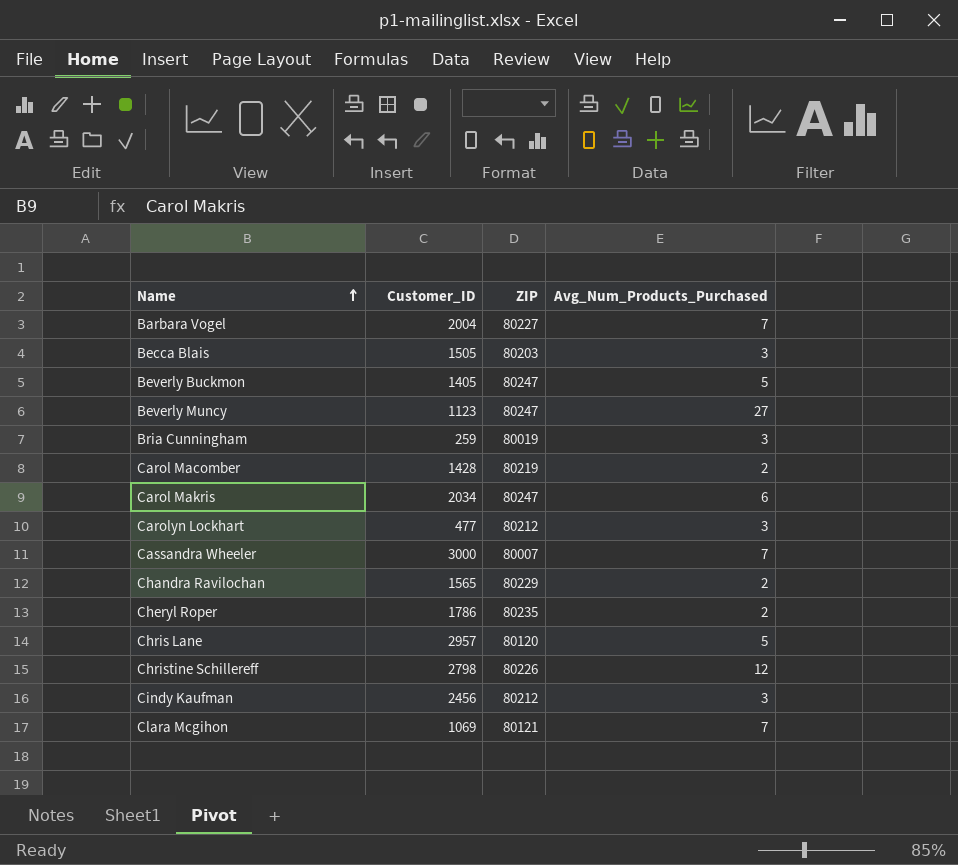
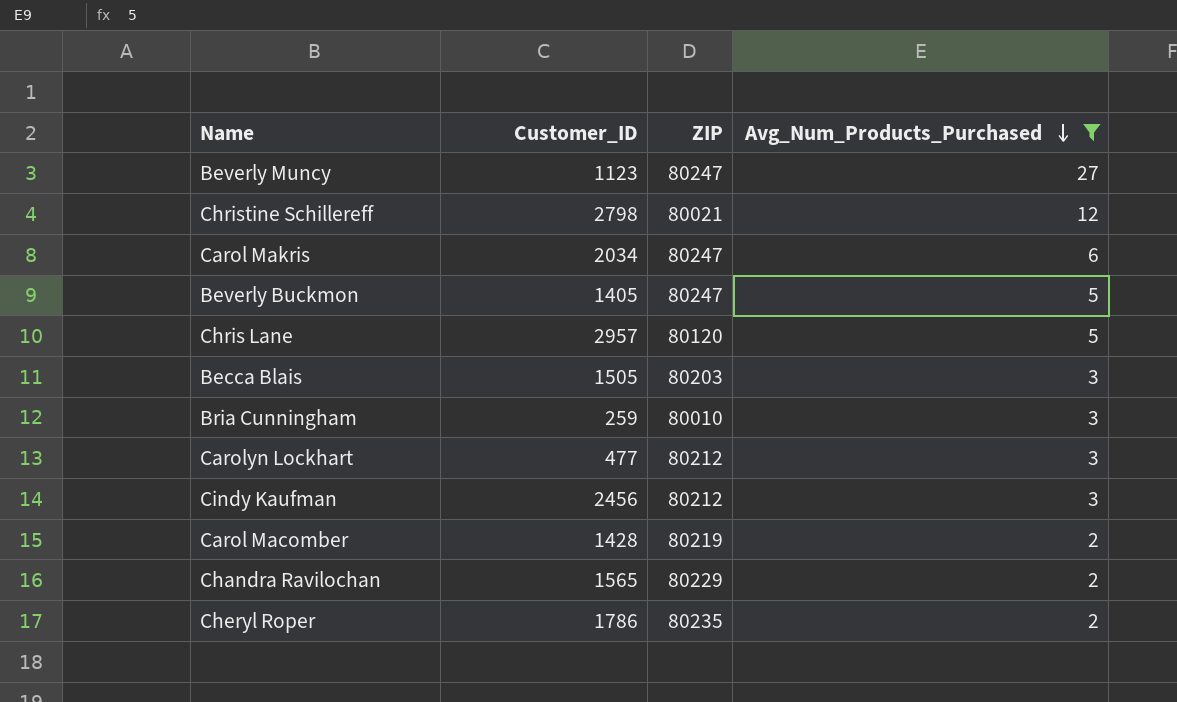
filter: none -> Avg_Num_Products_Purchased != 7
row order: Name ascending -> Avg_Num_Products_Purchased descending
Christine Schillereff | ZIP: 80226 -> 80021
Bria Cunningham | ZIP: 80019 -> 80010

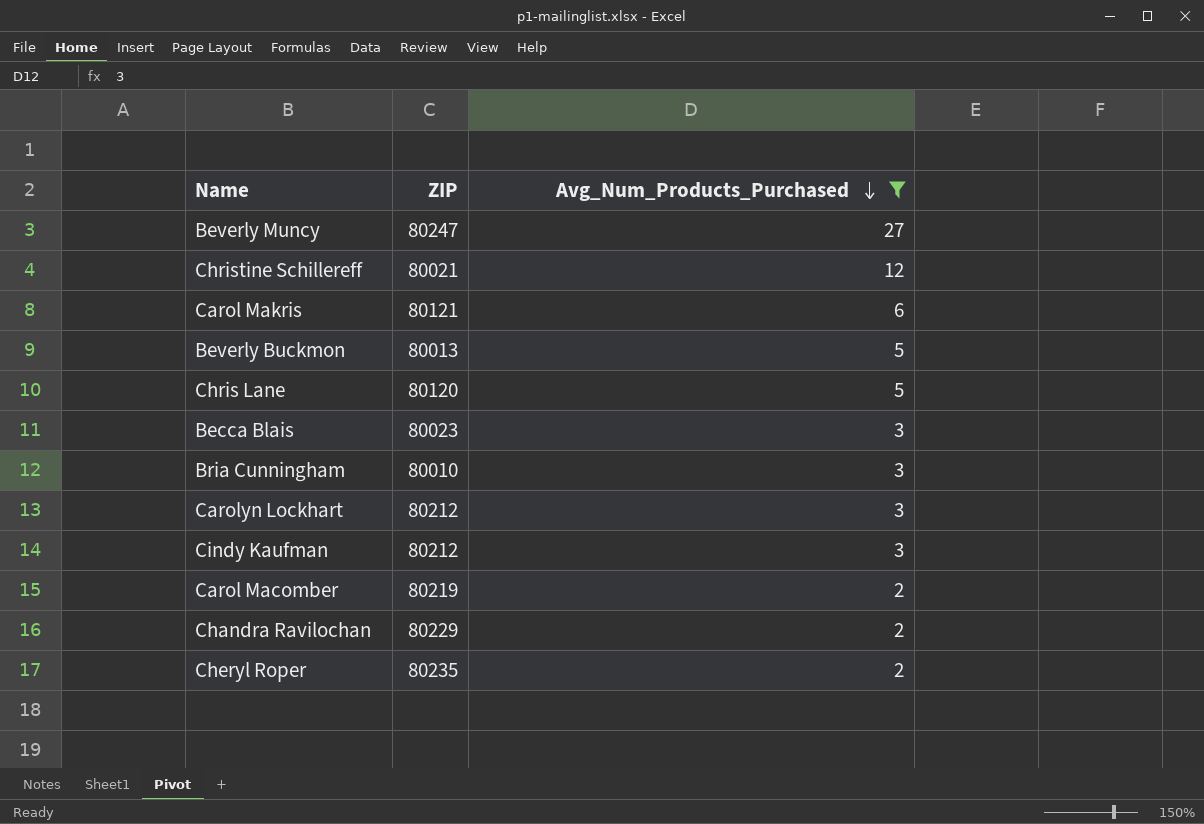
column Customer_ID | position: 2 -> none
Carol Makris | ZIP: 80247 -> 80121
Beverly Buckmon | ZIP: 80247 -> 80013
Becca Blais | ZIP: 80203 -> 80023

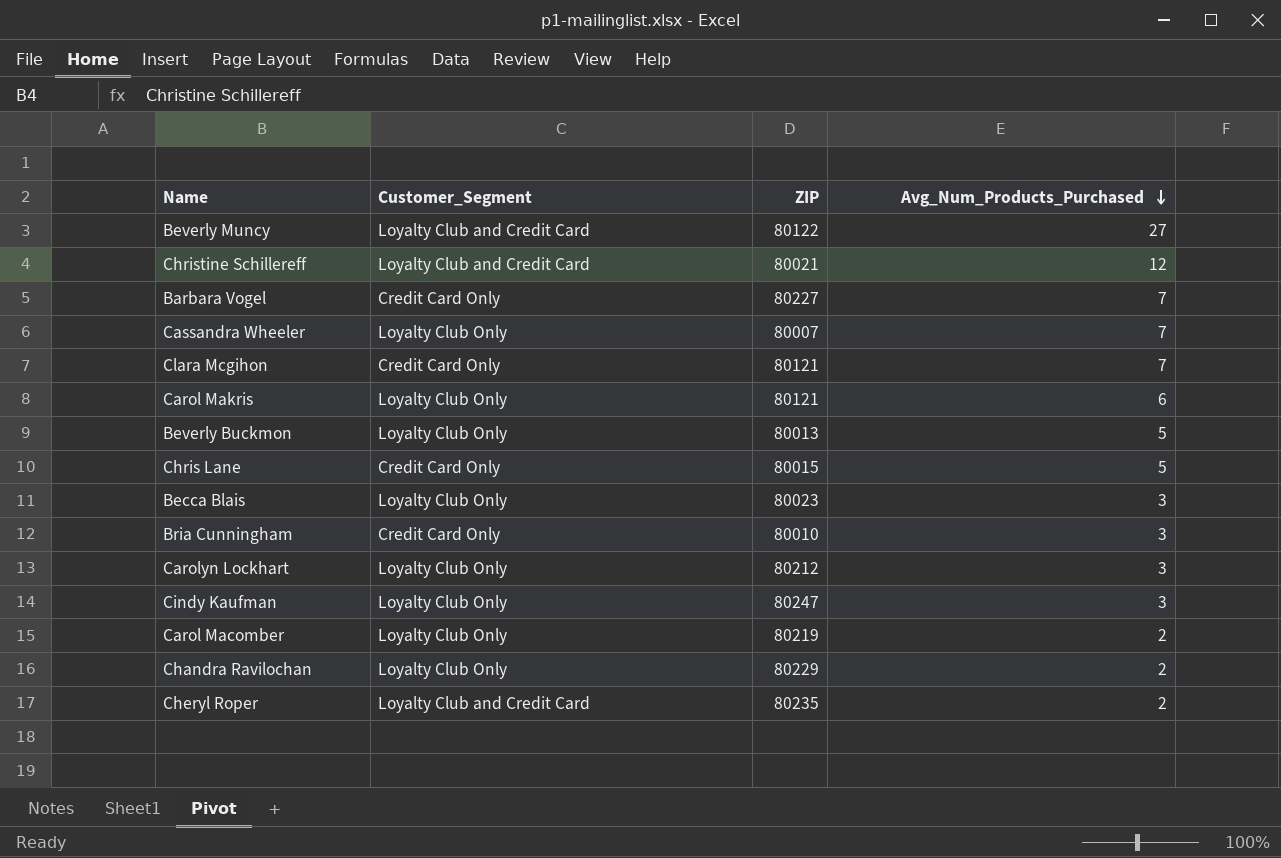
filter: Avg_Num_Products_Purchased != 7 -> none
column Customer_Segment | position: none -> 2
Beverly Muncy | ZIP: 80247 -> 80122
Chris Lane | ZIP: 80120 -> 80015
Cindy Kaufman | ZIP: 80212 -> 80247

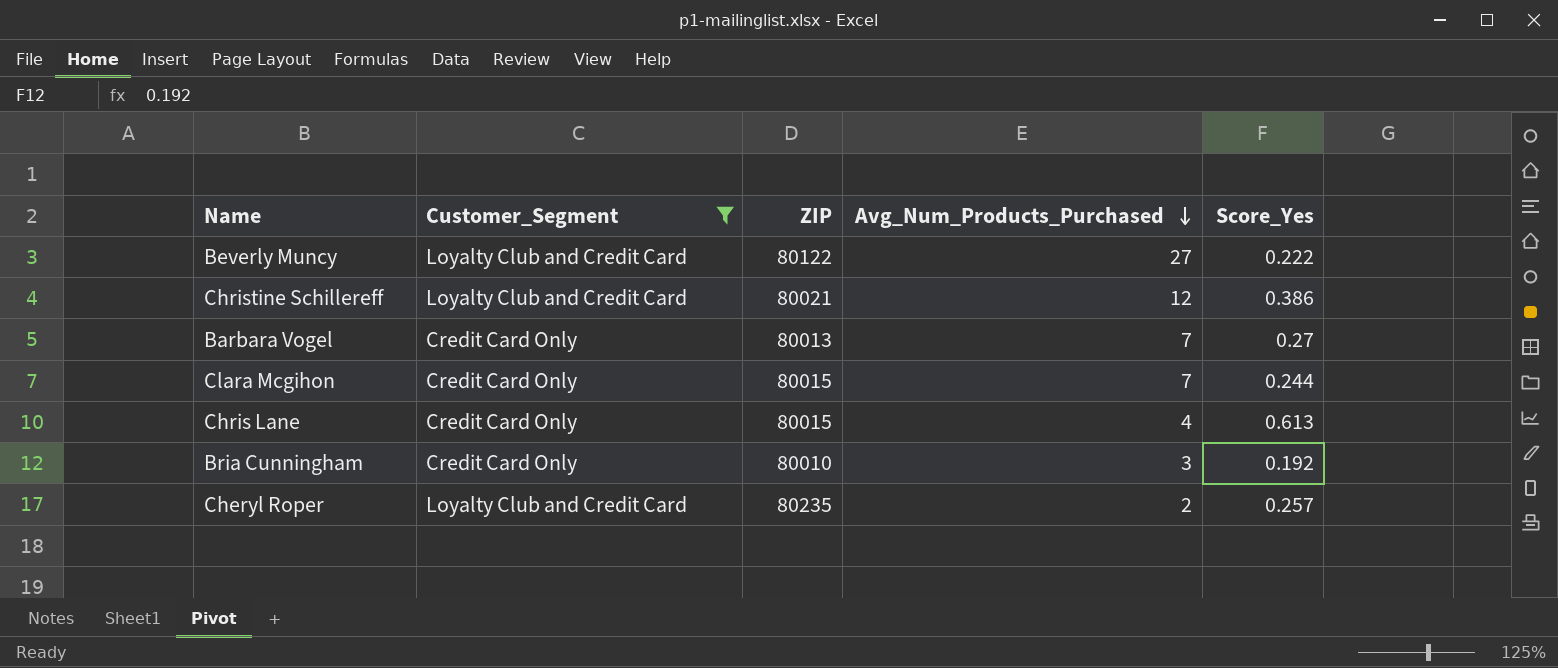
filter: none -> Customer_Segment != Loyalty Club Only
column Score_Yes | position: none -> 5
Barbara Vogel | ZIP: 80227 -> 80013
Clara Mcgihon | ZIP: 80121 -> 80015
Chris Lane | Avg_Num_Products_Purchased: 5 -> 4

